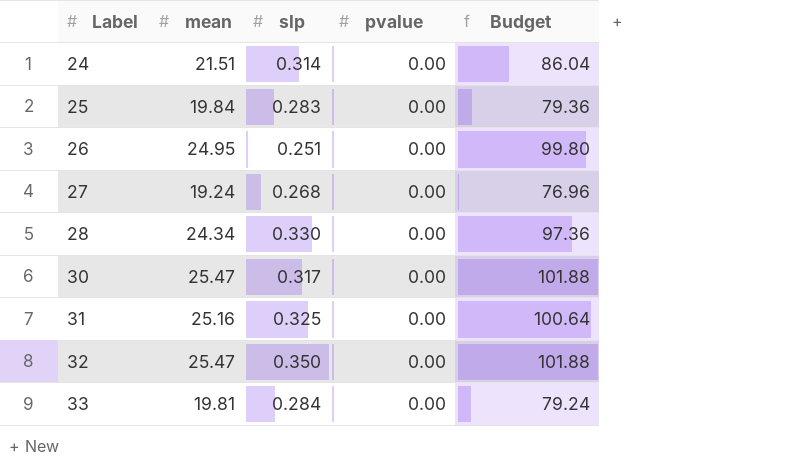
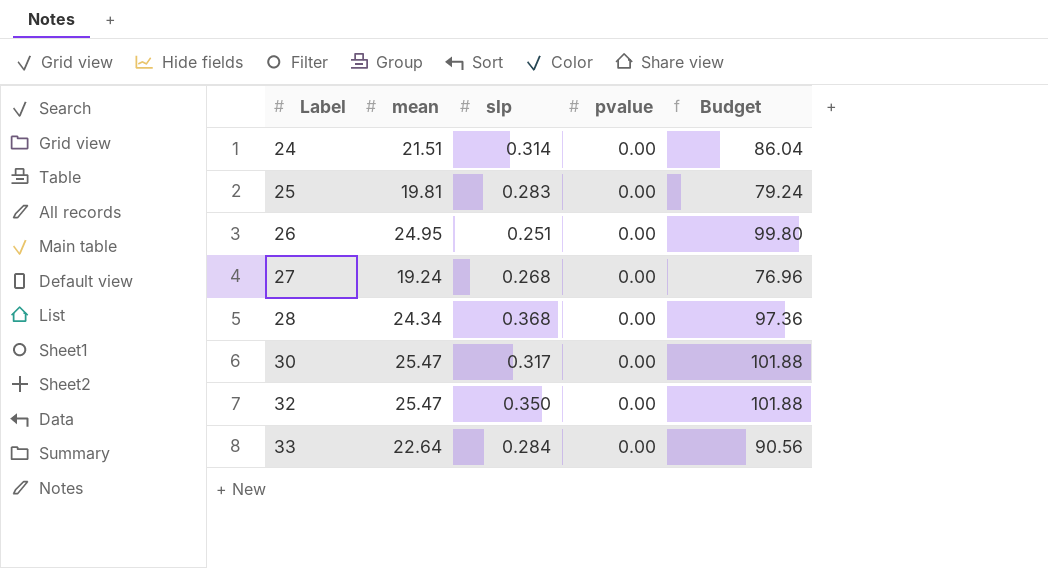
row 31: 25.16 | 0.325 | 0.00 | 100.64 -> none
25 | mean: 19.84 -> 19.81
25 | Budget: 79.36 -> 79.24
28 | slp: 0.330 -> 0.368
33 | mean: 19.81 -> 22.64
33 | Budget: 79.24 -> 90.56

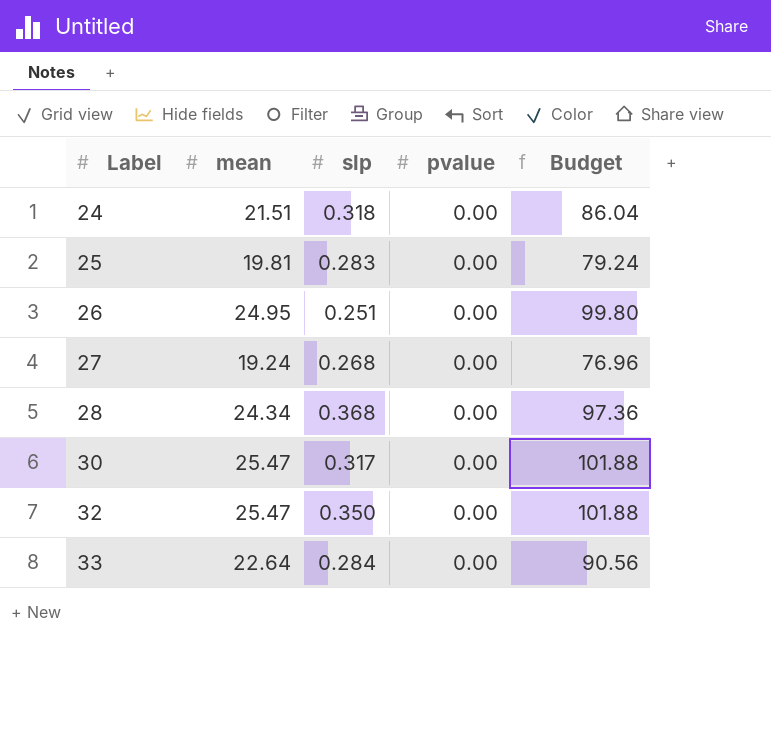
24 | slp: 0.314 -> 0.318

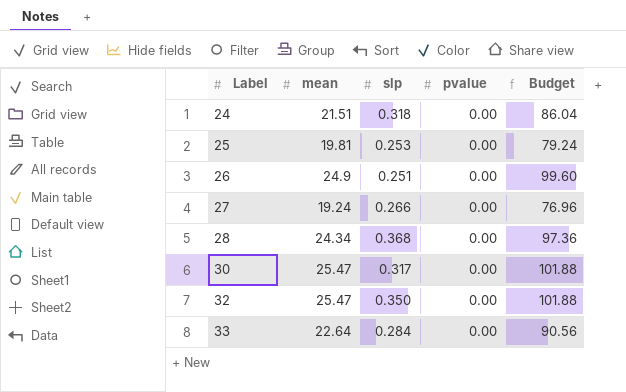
25 | slp: 0.283 -> 0.253
26 | mean: 24.95 -> 24.9
26 | Budget: 99.80 -> 99.60
27 | slp: 0.268 -> 0.266

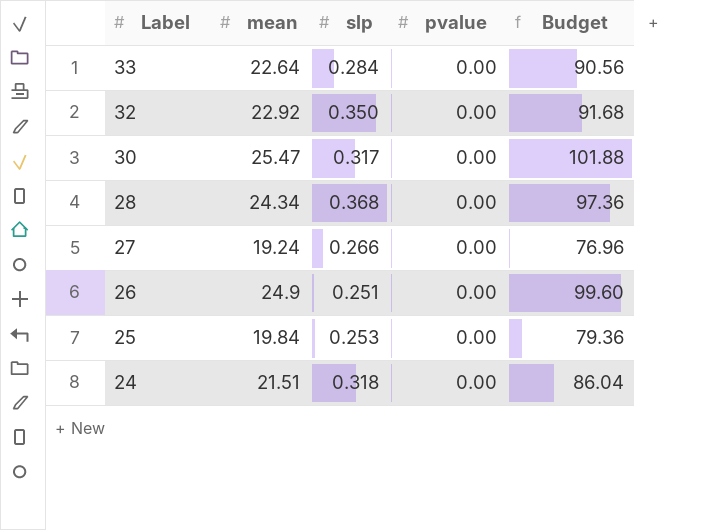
row order: Label ascending -> Label descending
32 | mean: 25.47 -> 22.92
32 | Budget: 101.88 -> 91.68
25 | mean: 19.81 -> 19.84
25 | Budget: 79.24 -> 79.36

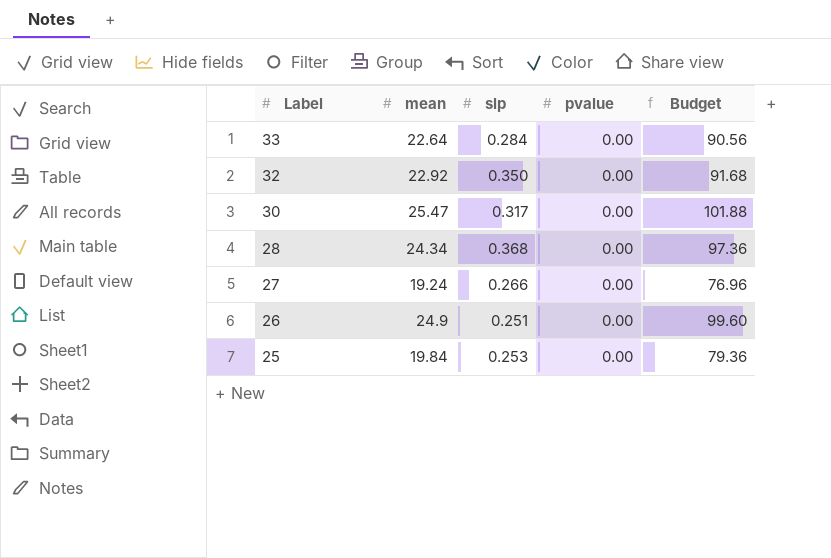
row 24: 21.51 | 0.318 | 0.00 | 86.04 -> none

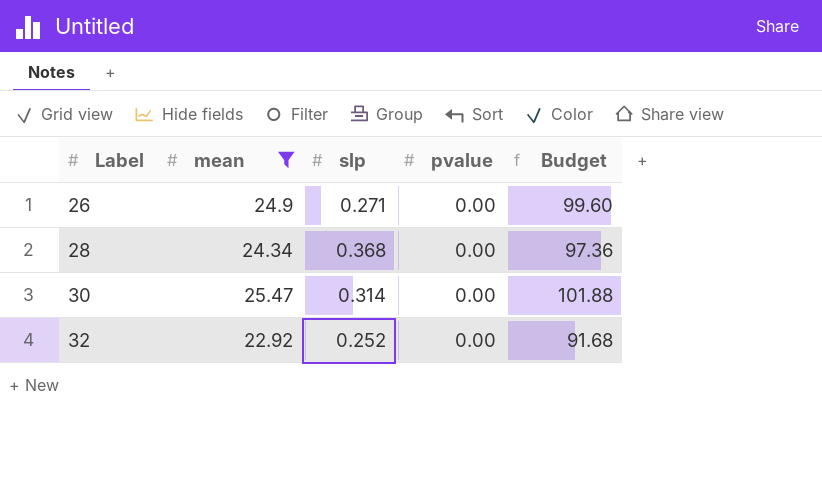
filter: none -> mean >= 22.92
row order: Label descending -> Label ascending
26 | slp: 0.251 -> 0.271
30 | slp: 0.317 -> 0.314
32 | slp: 0.350 -> 0.252

